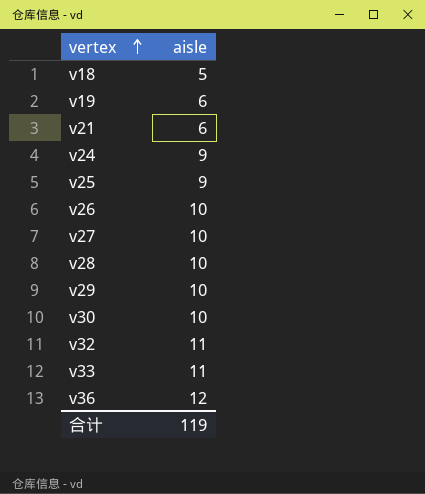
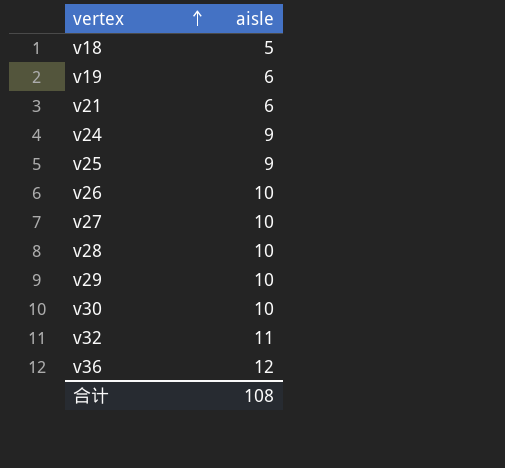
row v33: 11 -> none
合计 | aisle: 119 -> 108

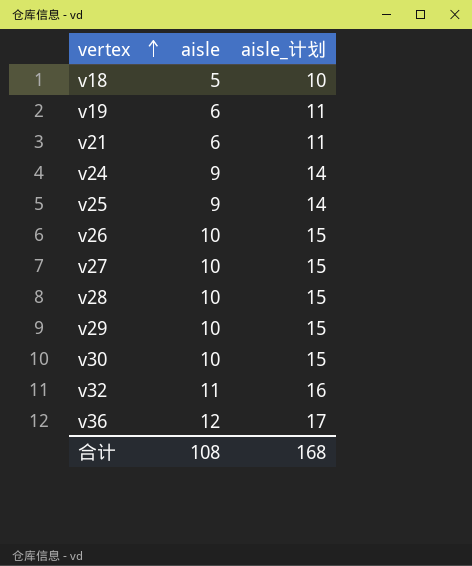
column aisle_计划 | formula: none -> [aisle] + 5

